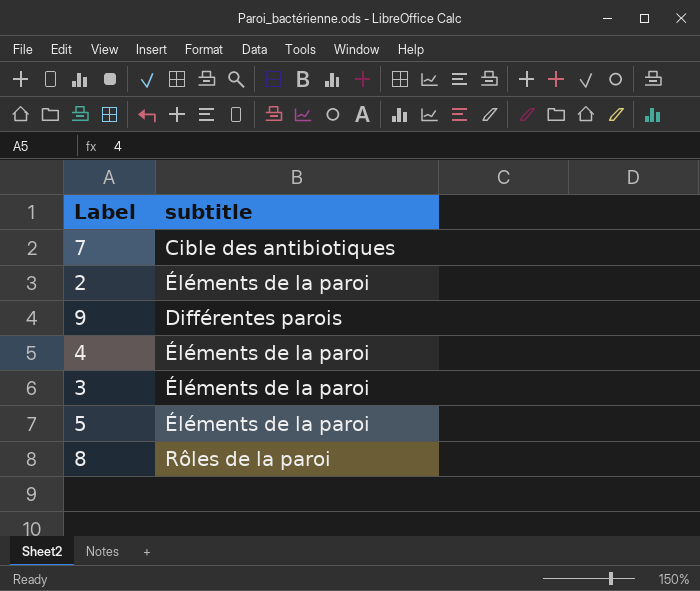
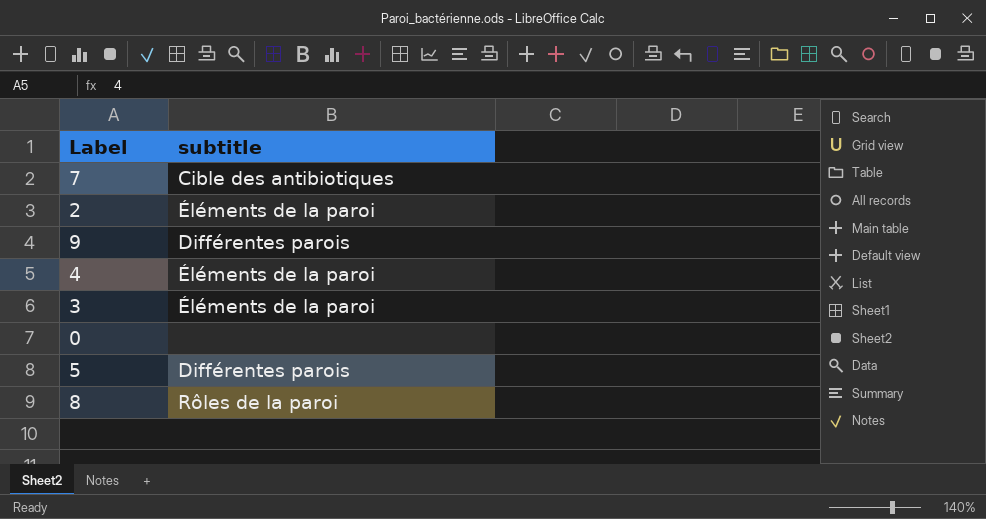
row 0: none -> none
5 | subtitle: Éléments de la paroi -> Différentes parois

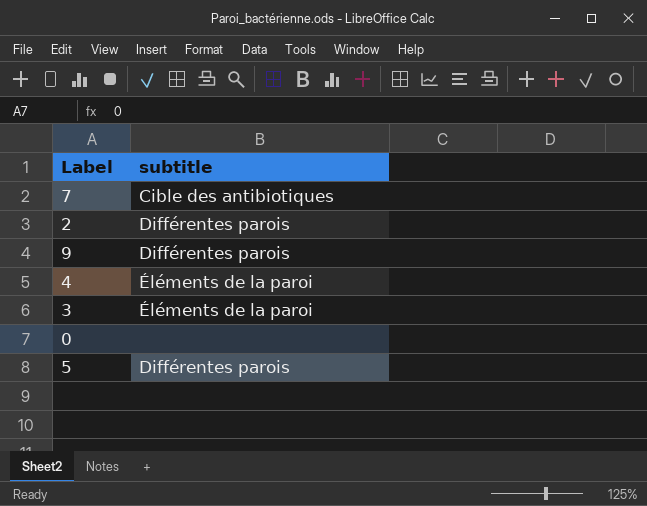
row 8: Rôles de la paroi -> none
2 | subtitle: Éléments de la paroi -> Différentes parois

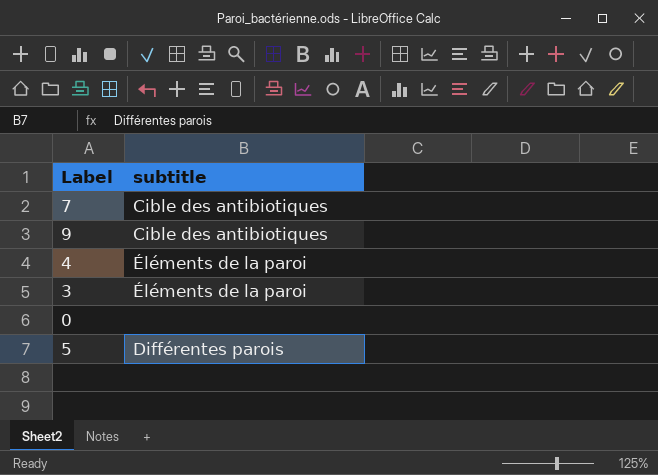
row 2: Différentes parois -> none
9 | subtitle: Différentes parois -> Cible des antibiotiques

